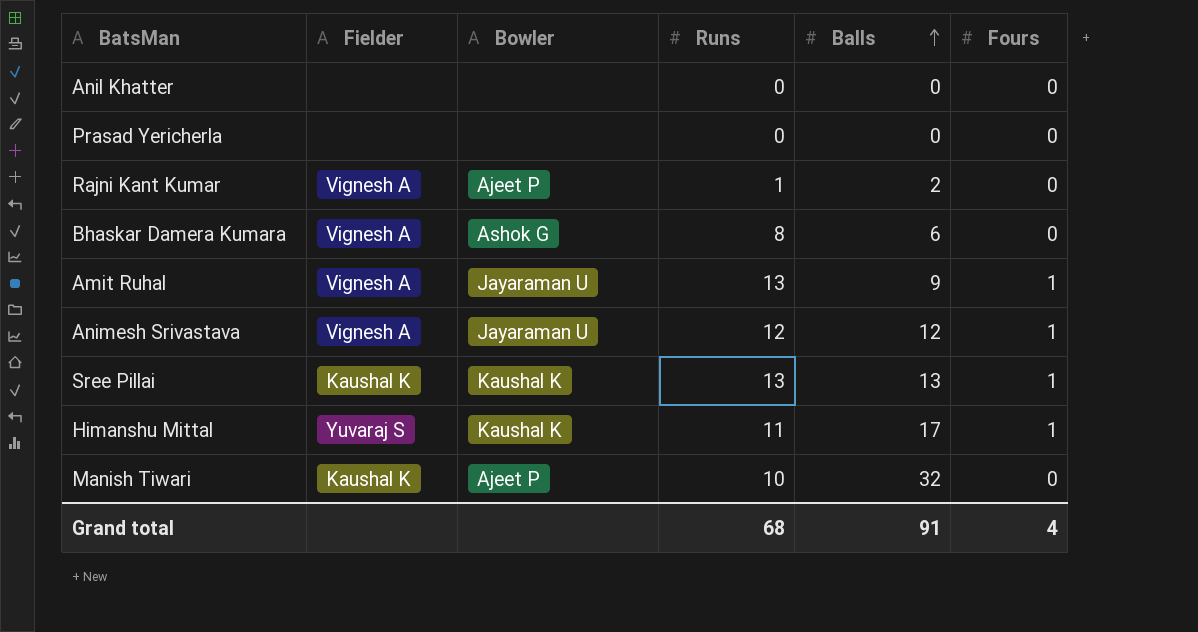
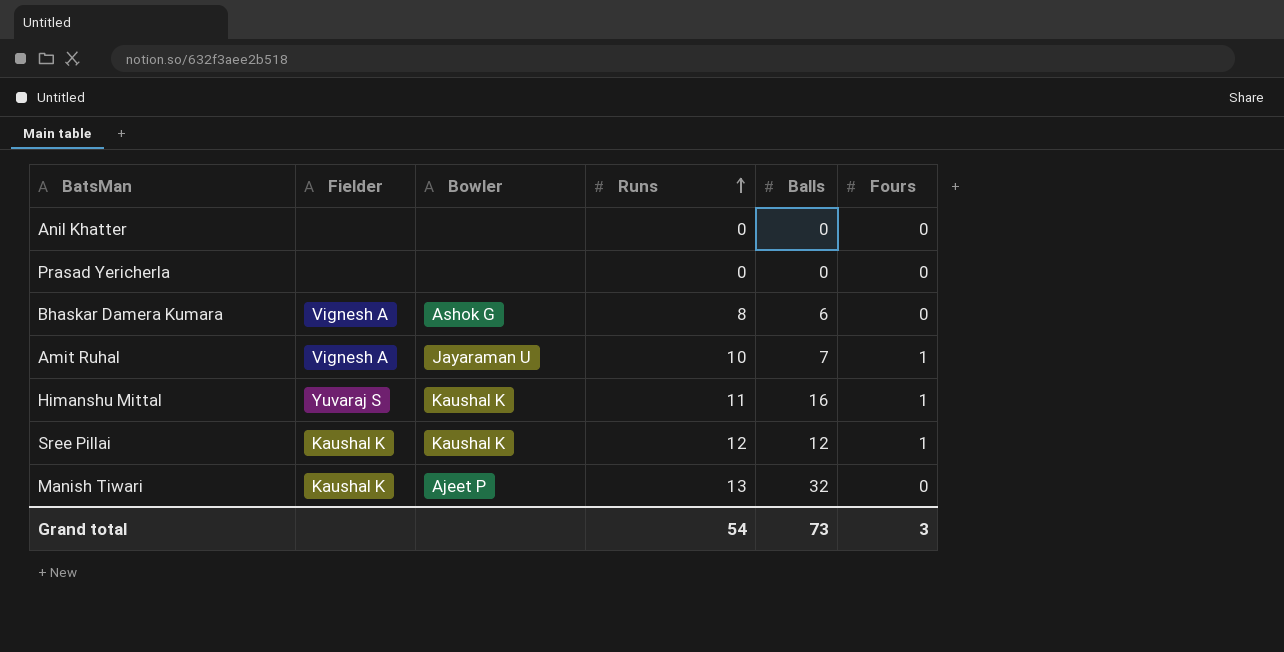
row order: Balls ascending -> Runs ascending
row Rajni Kant Kumar: Vignesh A | Ajeet P | 1 | 2 | 0 -> none
row Animesh Srivastava: Vignesh A | Jayaraman U | 12 | 12 | 1 -> none
Amit Ruhal | Runs: 13 -> 10
Amit Ruhal | Balls: 9 -> 7
Himanshu Mittal | Balls: 17 -> 16
Sree Pillai | Runs: 13 -> 12
Sree Pillai | Balls: 13 -> 12
Manish Tiwari | Runs: 10 -> 13
Grand total | Runs: 68 -> 54
Grand total | Balls: 91 -> 73
Grand total | Fours: 4 -> 3

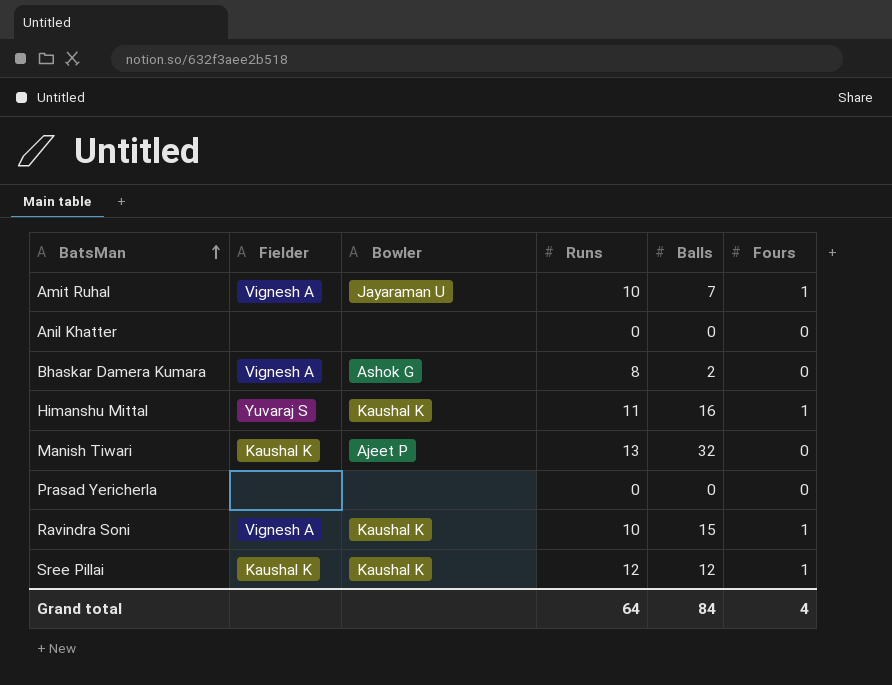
row order: Runs ascending -> BatsMan ascending
Bhaskar Damera Kumara | Balls: 6 -> 2
row Ravindra Soni: none -> Vignesh A | Kaushal K | 10 | 15 | 1
Grand total | Runs: 54 -> 64
Grand total | Balls: 73 -> 84
Grand total | Fours: 3 -> 4

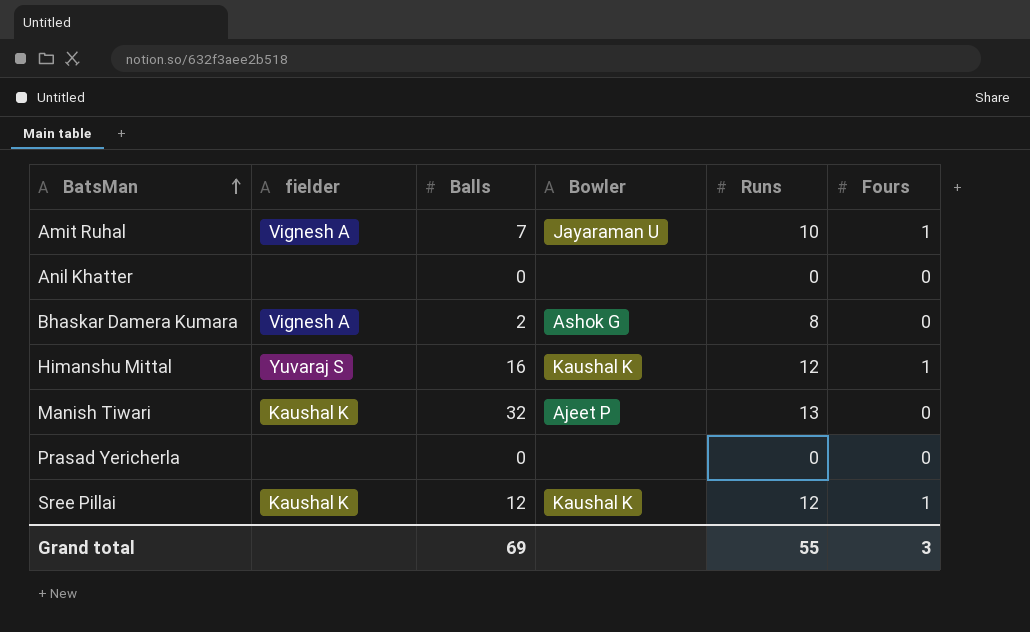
column name: Fielder -> fielder
column Balls | position: 5 -> 3
row Ravindra Soni: Vignesh A | Kaushal K | 10 | 15 | 1 -> none
Himanshu Mittal | Runs: 11 -> 12
Grand total | Balls: 84 -> 69
Grand total | Runs: 64 -> 55
Grand total | Fours: 4 -> 3

